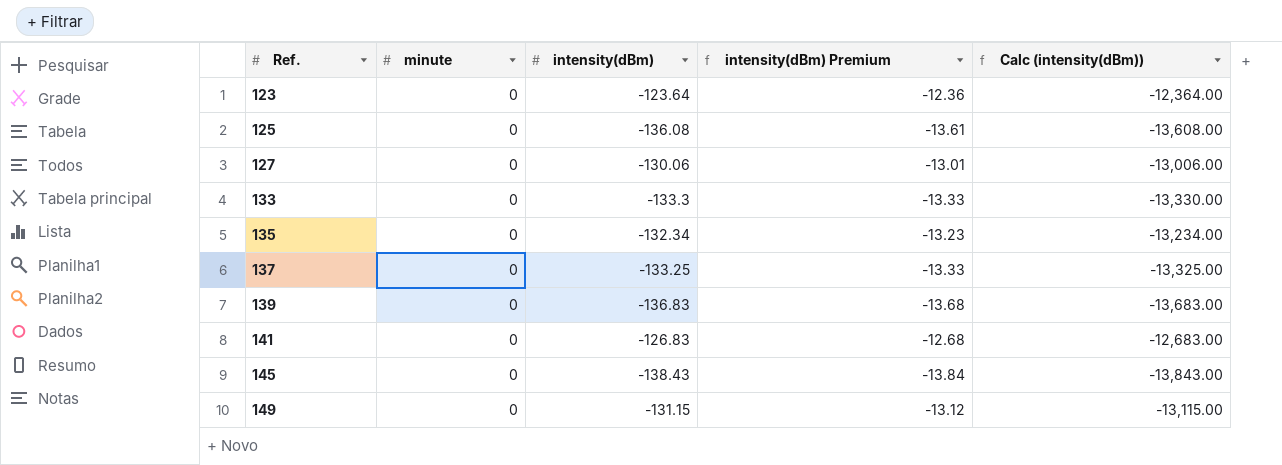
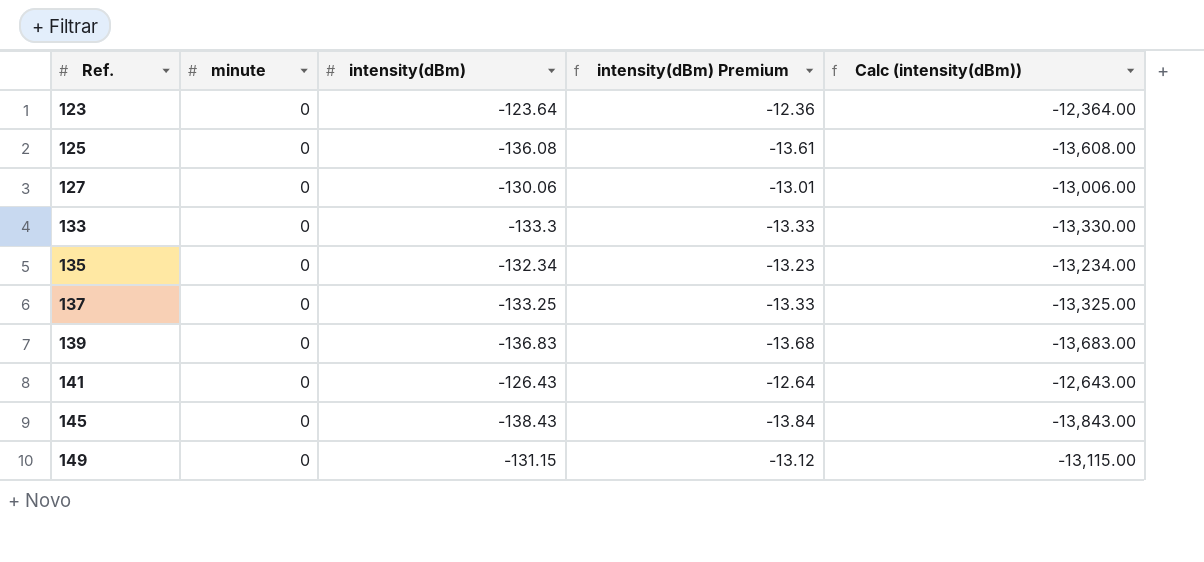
141 | intensity(dBm): -126.83 -> -126.43
141 | intensity(dBm) Premium: -12.68 -> -12.64
141 | Calc (intensity(dBm)): -12,683.00 -> -12,643.00

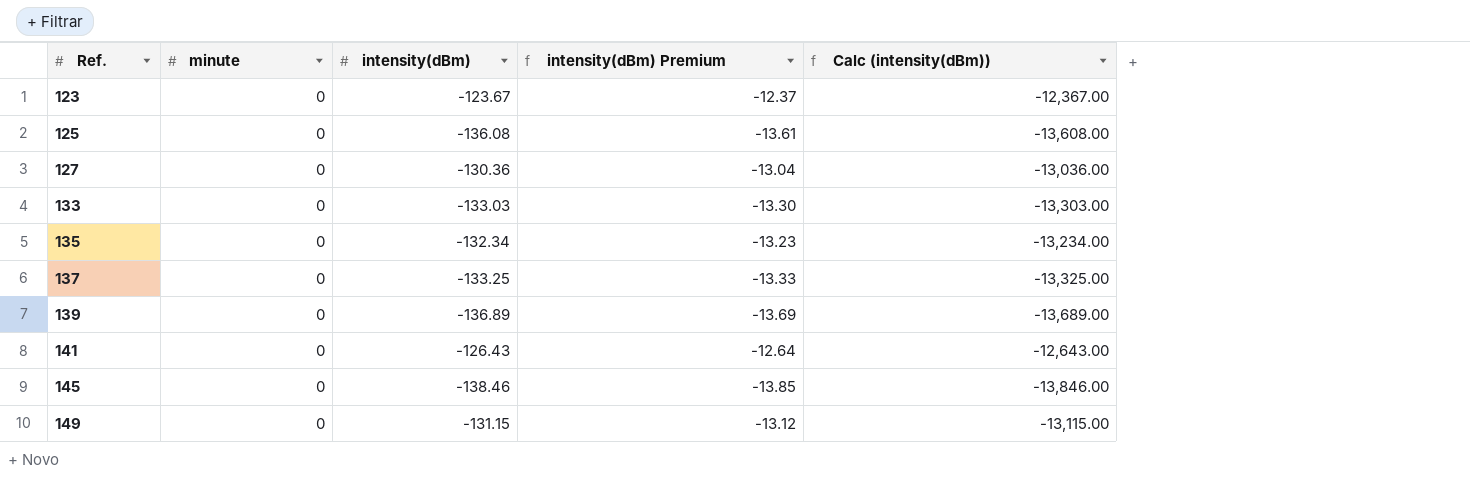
123 | intensity(dBm): -123.64 -> -123.67
123 | intensity(dBm) Premium: -12.36 -> -12.37
123 | Calc (intensity(dBm)): -12,364.00 -> -12,367.00
127 | intensity(dBm): -130.06 -> -130.36
127 | intensity(dBm) Premium: -13.01 -> -13.04
127 | Calc (intensity(dBm)): -13,006.00 -> -13,036.00
133 | intensity(dBm): -133.3 -> -133.03
133 | intensity(dBm) Premium: -13.33 -> -13.30
133 | Calc (intensity(dBm)): -13,330.00 -> -13,303.00
139 | intensity(dBm): -136.83 -> -136.89
139 | intensity(dBm) Premium: -13.68 -> -13.69
139 | Calc (intensity(dBm)): -13,683.00 -> -13,689.00
145 | intensity(dBm): -138.43 -> -138.46
145 | intensity(dBm) Premium: -13.84 -> -13.85
145 | Calc (intensity(dBm)): -13,843.00 -> -13,846.00

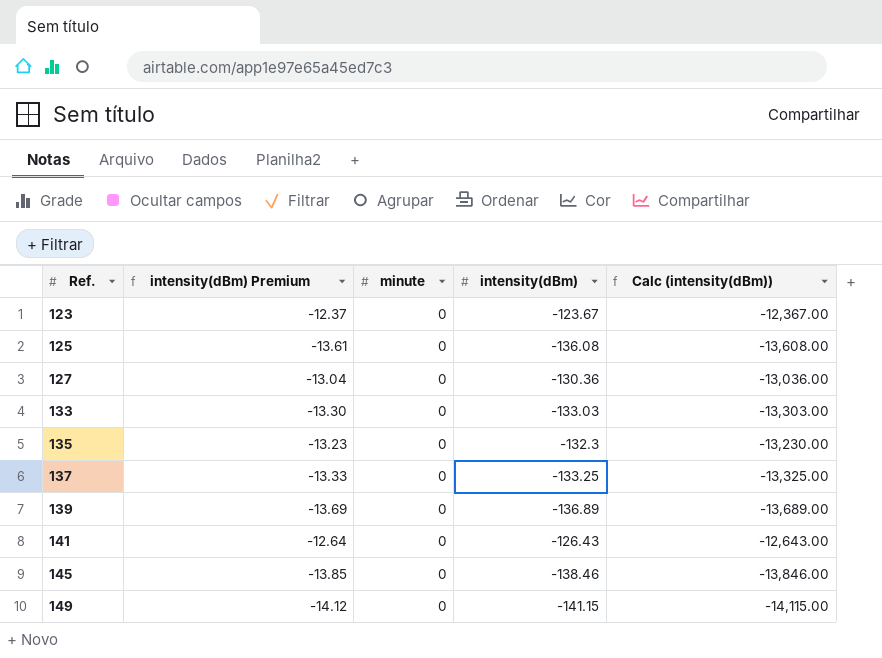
column intensity(dBm) Premium | position: 4 -> 2
135 | intensity(dBm): -132.34 -> -132.3
135 | Calc (intensity(dBm)): -13,234.00 -> -13,230.00
149 | intensity(dBm) Premium: -13.12 -> -14.12
149 | intensity(dBm): -131.15 -> -141.15
149 | Calc (intensity(dBm)): -13,115.00 -> -14,115.00

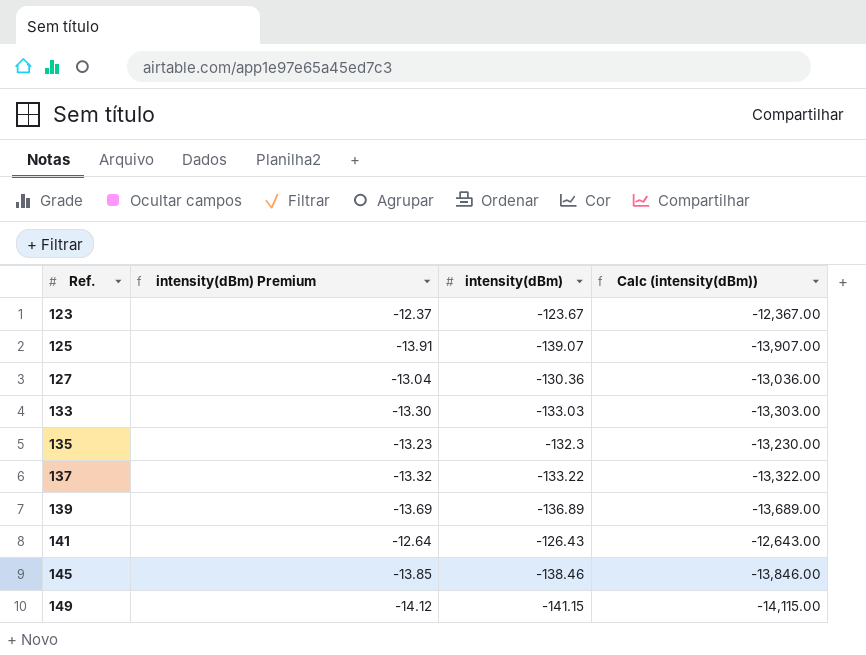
column minute | position: 3 -> none
125 | intensity(dBm) Premium: -13.61 -> -13.91
125 | intensity(dBm): -136.08 -> -139.07
125 | Calc (intensity(dBm)): -13,608.00 -> -13,907.00
137 | intensity(dBm) Premium: -13.33 -> -13.32
137 | intensity(dBm): -133.25 -> -133.22
137 | Calc (intensity(dBm)): -13,325.00 -> -13,322.00

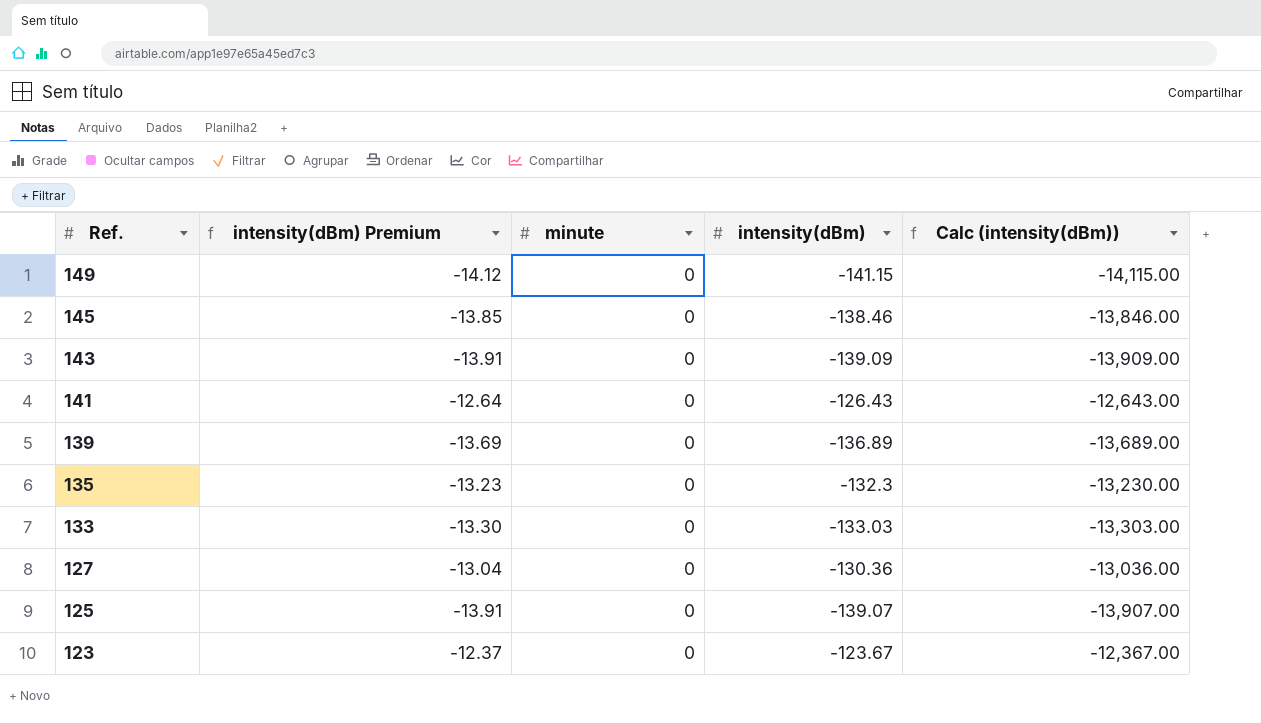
row order: Ref. ascending -> Ref. descending
column minute | position: none -> 3
row 137: -13.32 | -133.22 | -13,322.00 -> none
row 143: none -> -13.91 | 0 | -139.09 | -13,909.00

